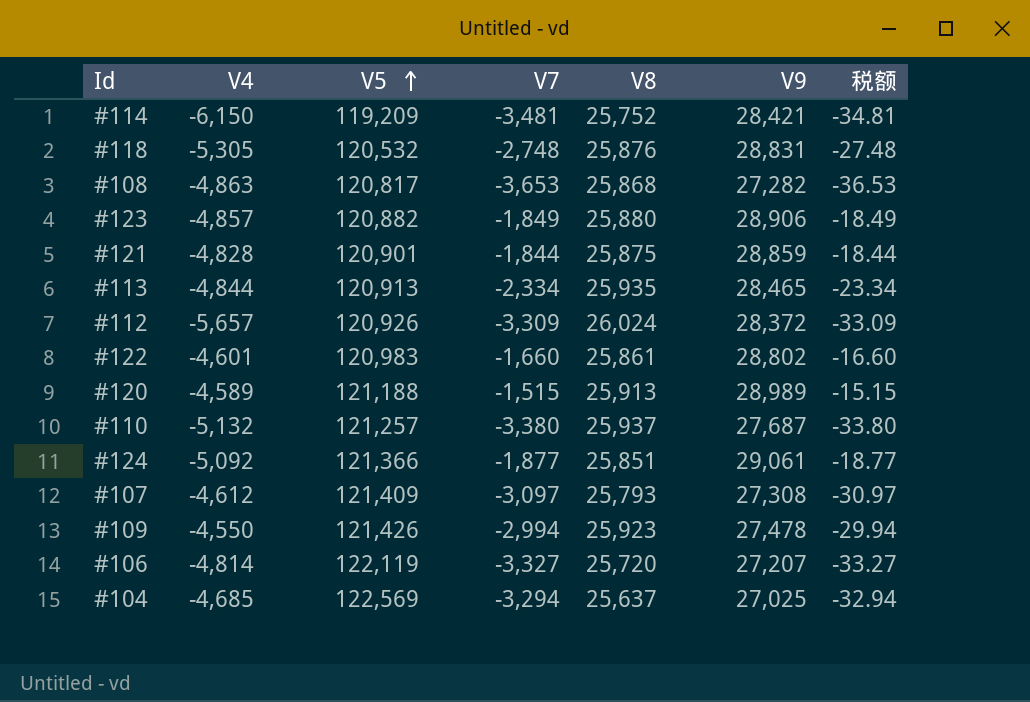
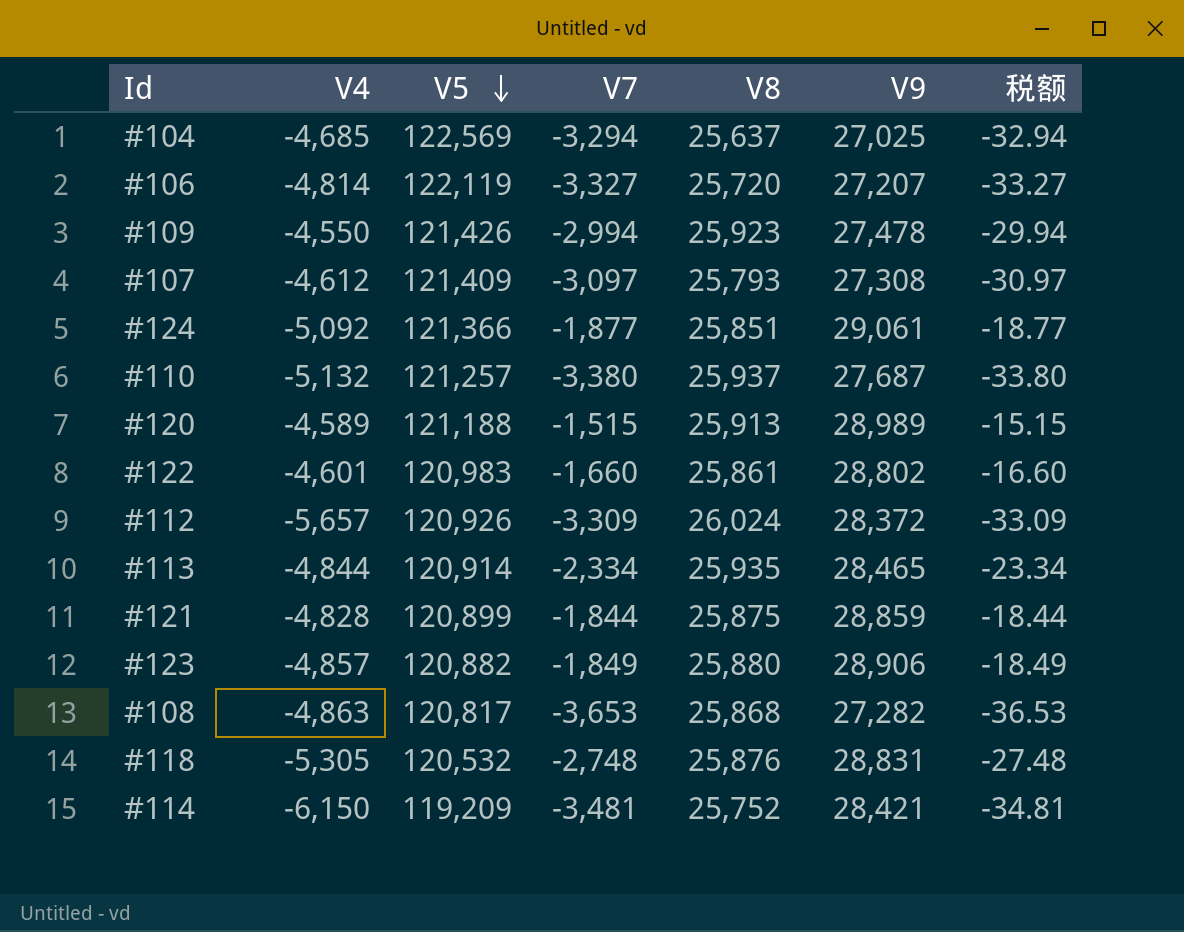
row order: V5 ascending -> V5 descending
#113 | V5: 120,913 -> 120,914
#121 | V5: 120,901 -> 120,899

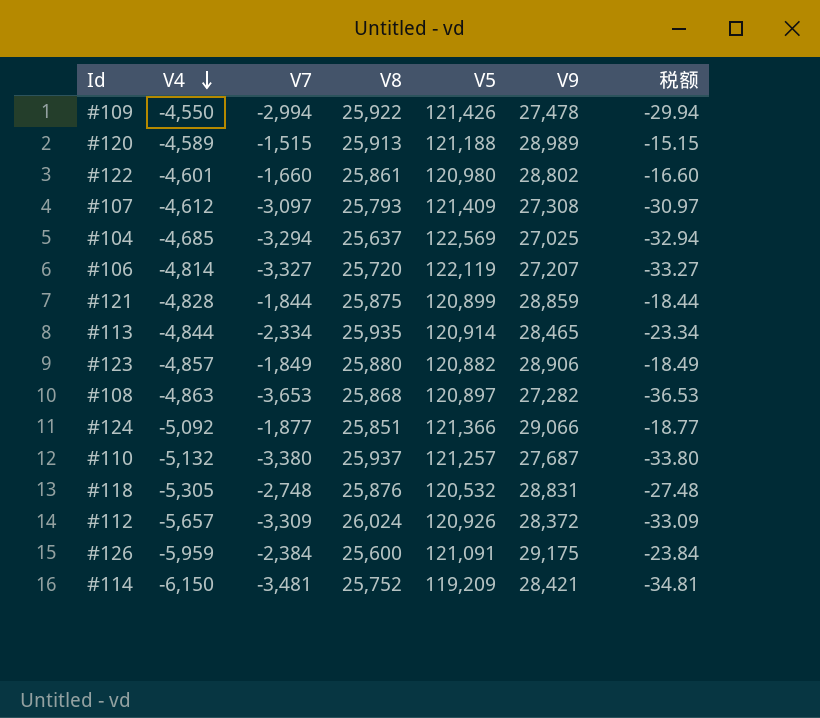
row order: V5 descending -> V4 descending
column V5 | position: 3 -> 5
#109 | V8: 25,923 -> 25,922
#122 | V5: 120,983 -> 120,980
#108 | V5: 120,817 -> 120,897
#124 | V9: 29,061 -> 29,066
row #126: none -> -5,959 | -2,384 | 25,600 | 121,091 | 29,175 | -23.84

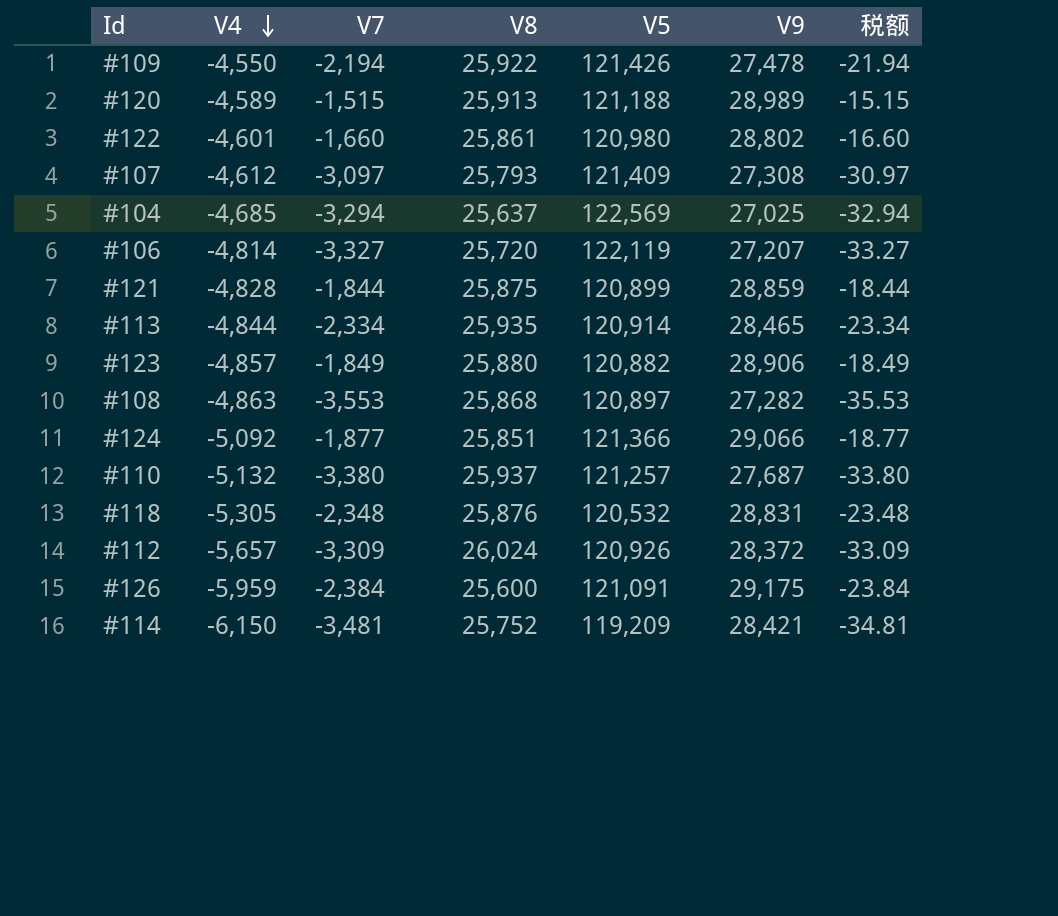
#109 | V7: -2,994 -> -2,194
#109 | 税额: -29.94 -> -21.94
#108 | V7: -3,653 -> -3,553
#108 | 税额: -36.53 -> -35.53
#118 | V7: -2,748 -> -2,348
#118 | 税额: -27.48 -> -23.48

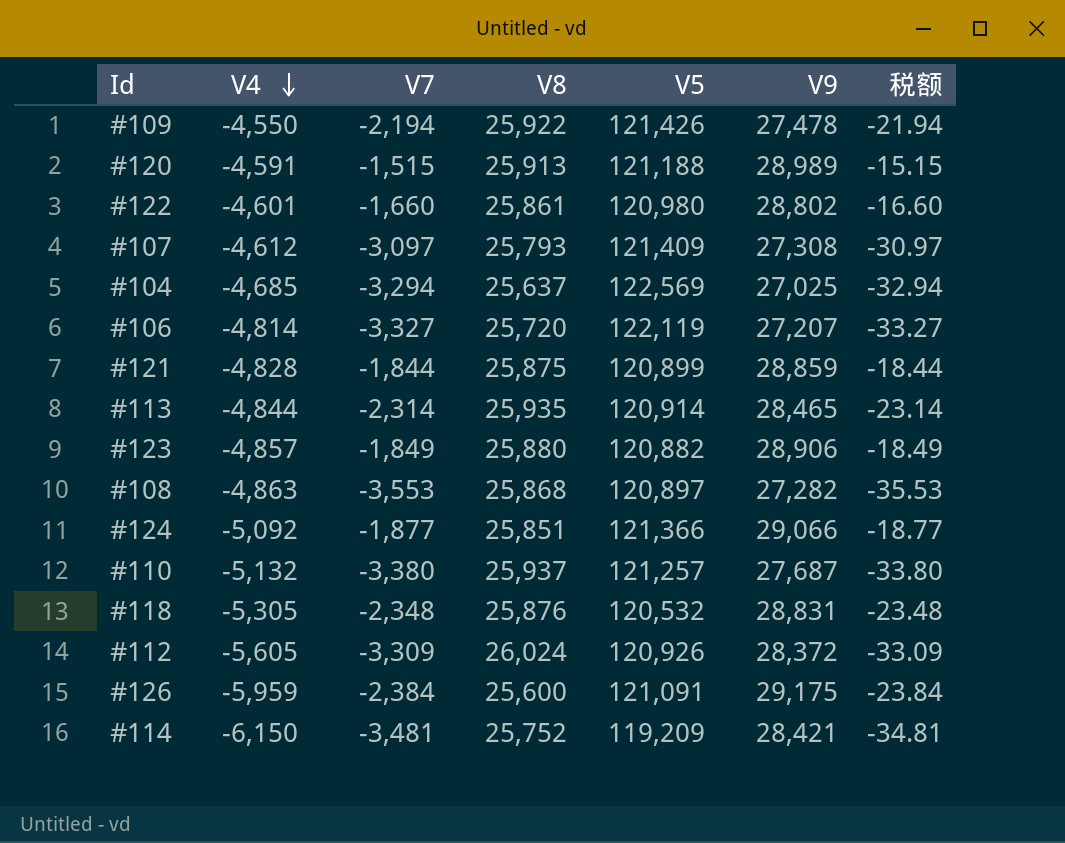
#120 | V4: -4,589 -> -4,591
#113 | V7: -2,334 -> -2,314
#113 | 税额: -23.34 -> -23.14
#112 | V4: -5,657 -> -5,605

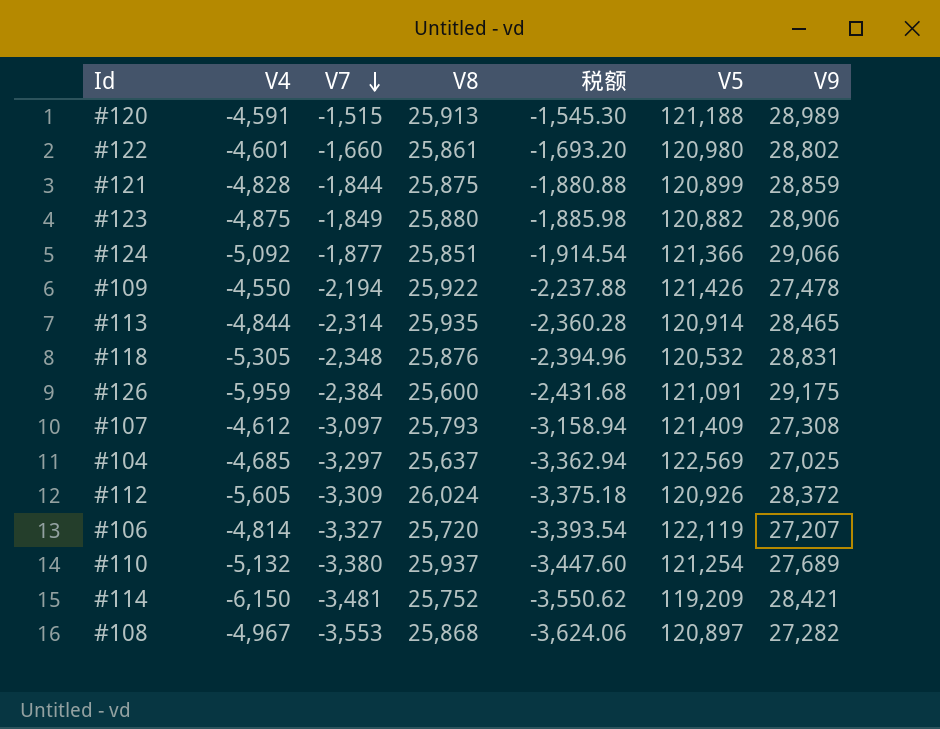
row order: V4 descending -> V7 descending
column 税额 | formula: [V7] * 0.01 -> [V7] * 1.02
column 税额 | position: 7 -> 5
#123 | V4: -4,857 -> -4,875
#104 | V7: -3,294 -> -3,297
#110 | V5: 121,257 -> 121,254
#110 | V9: 27,687 -> 27,689
#108 | V4: -4,863 -> -4,967

